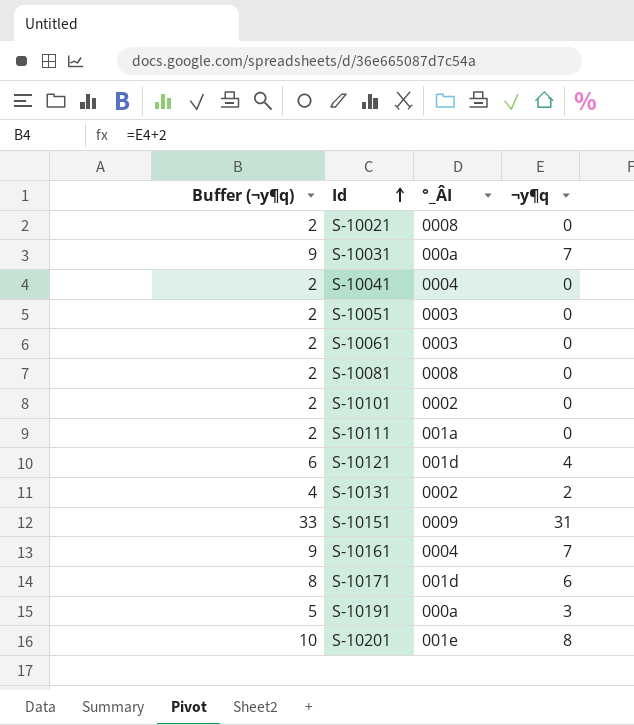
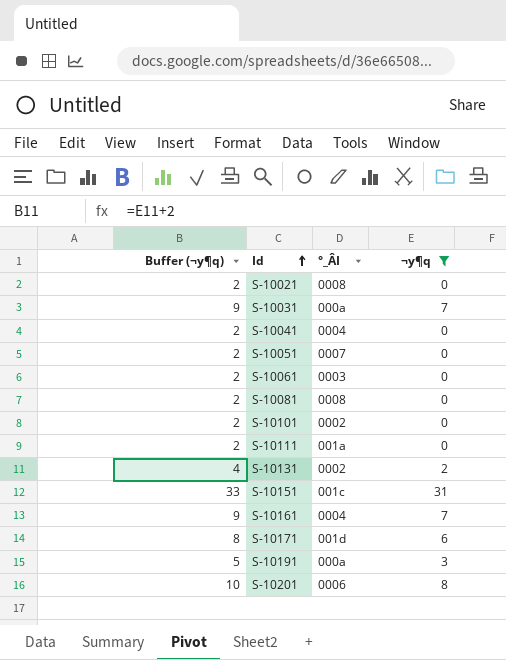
filter: none -> ¬y¶q != 4
S-10051 | °_ÂI: 0003 -> 0007
S-10151 | °_ÂI: 0009 -> 001c
S-10201 | °_ÂI: 001e -> 0006

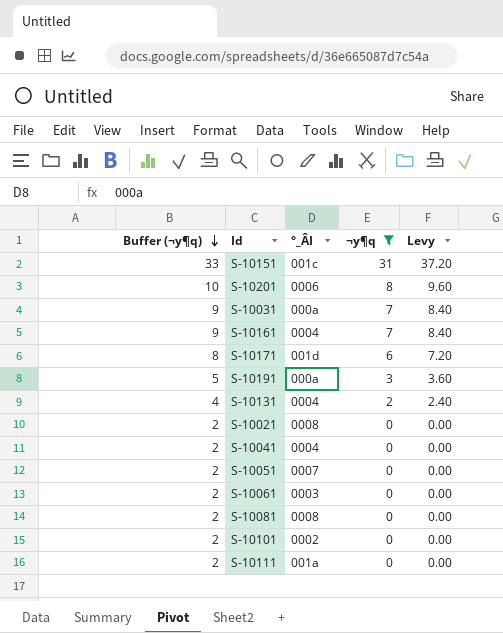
row order: Id ascending -> Buffer (¬y¶q) descending
column Levy | formula: none -> [¬y¶q] * 1.2
S-10131 | °_ÂI: 0002 -> 0004

